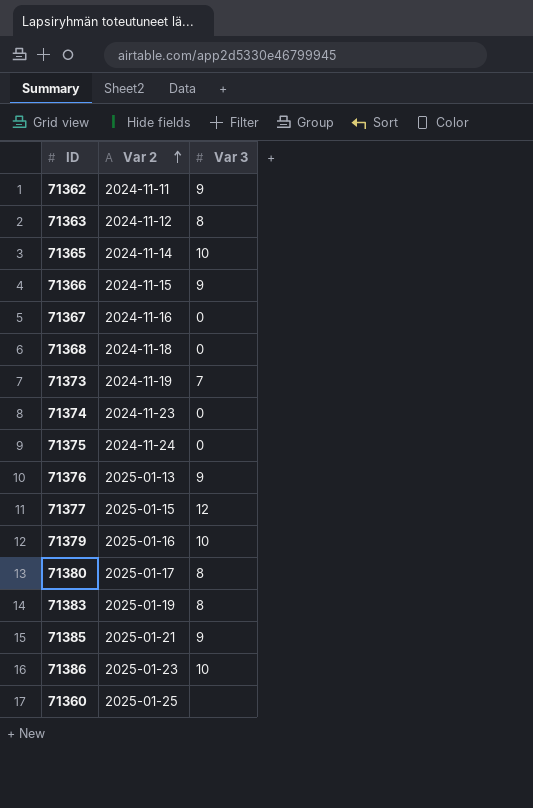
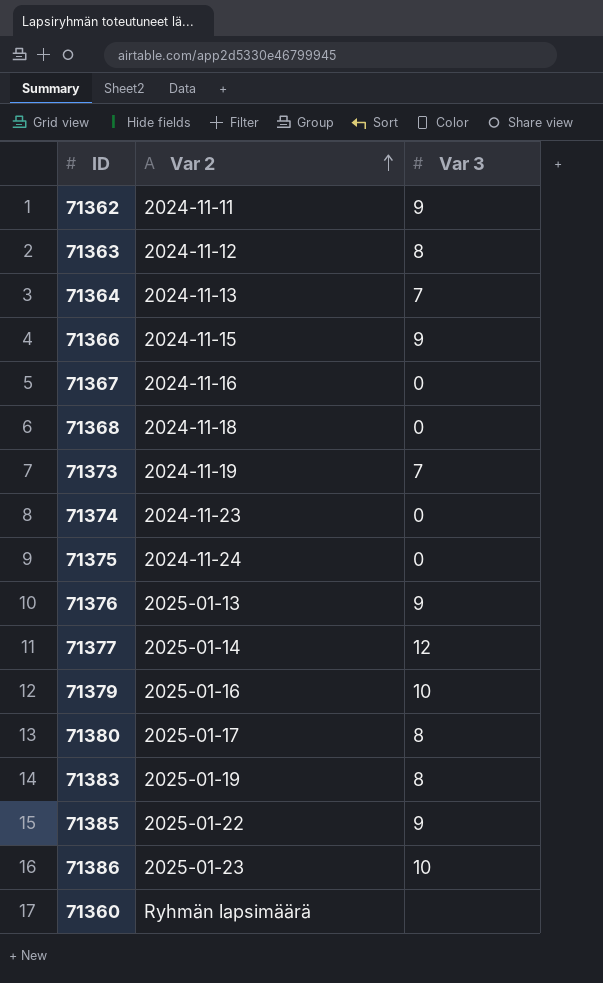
row 71365: 2024-11-14 | 10 -> none
row 71364: none -> 2024-11-13 | 7
71377 | Var 2: 2025-01-15 -> 2025-01-14
71385 | Var 2: 2025-01-21 -> 2025-01-22
71360 | Var 2: 2025-01-25 -> Ryhmän lapsimäärä

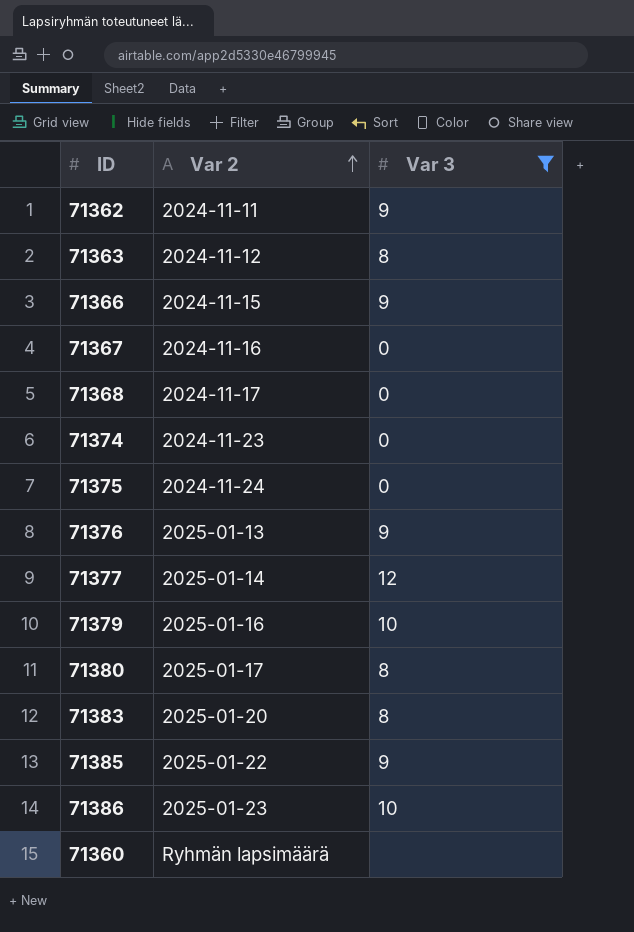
filter: none -> Var 3 != 7
71368 | Var 2: 2024-11-18 -> 2024-11-17
71383 | Var 2: 2025-01-19 -> 2025-01-20

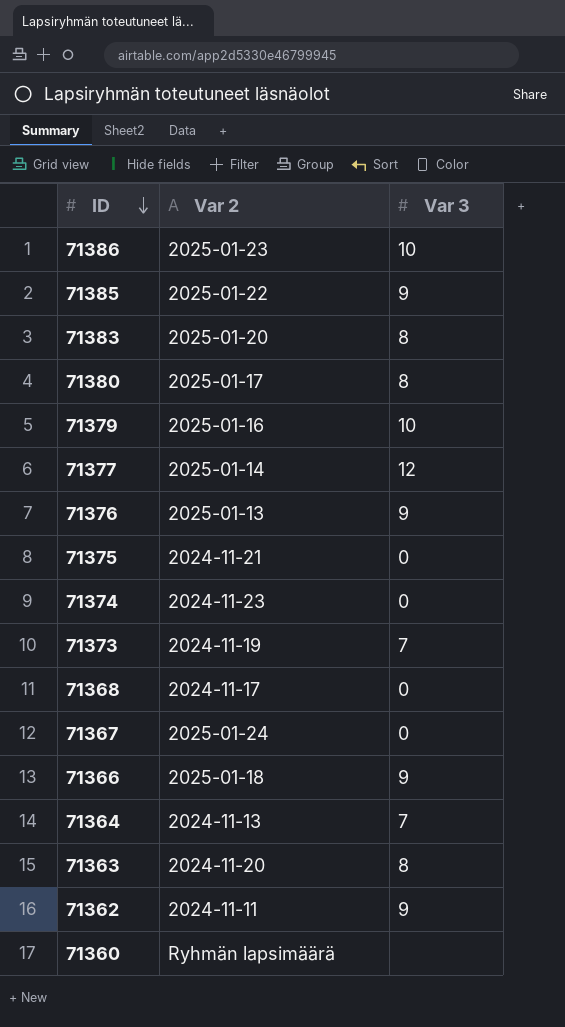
filter: Var 3 != 7 -> none
row order: Var 2 ascending -> ID descending
71375 | Var 2: 2024-11-24 -> 2024-11-21
71367 | Var 2: 2024-11-16 -> 2025-01-24
71366 | Var 2: 2024-11-15 -> 2025-01-18
71363 | Var 2: 2024-11-12 -> 2024-11-20

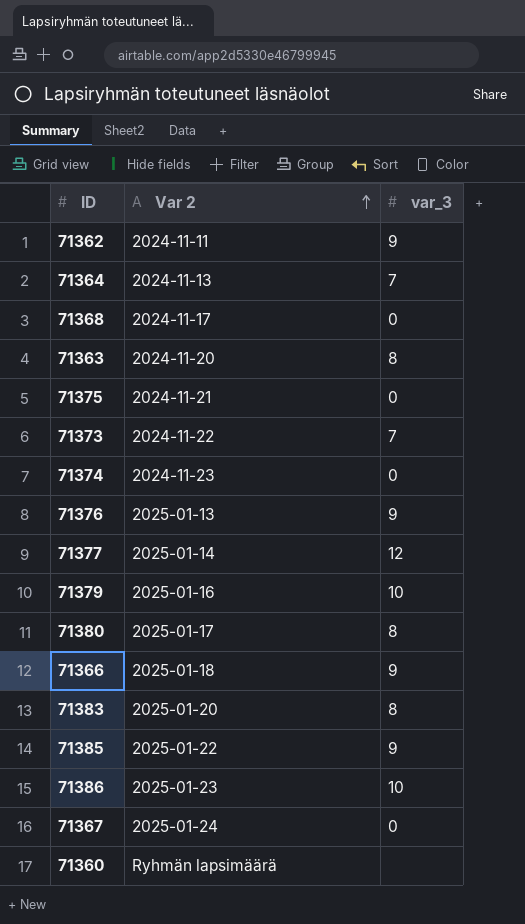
row order: ID descending -> Var 2 ascending
column name: Var 3 -> var_3
71373 | Var 2: 2024-11-19 -> 2024-11-22

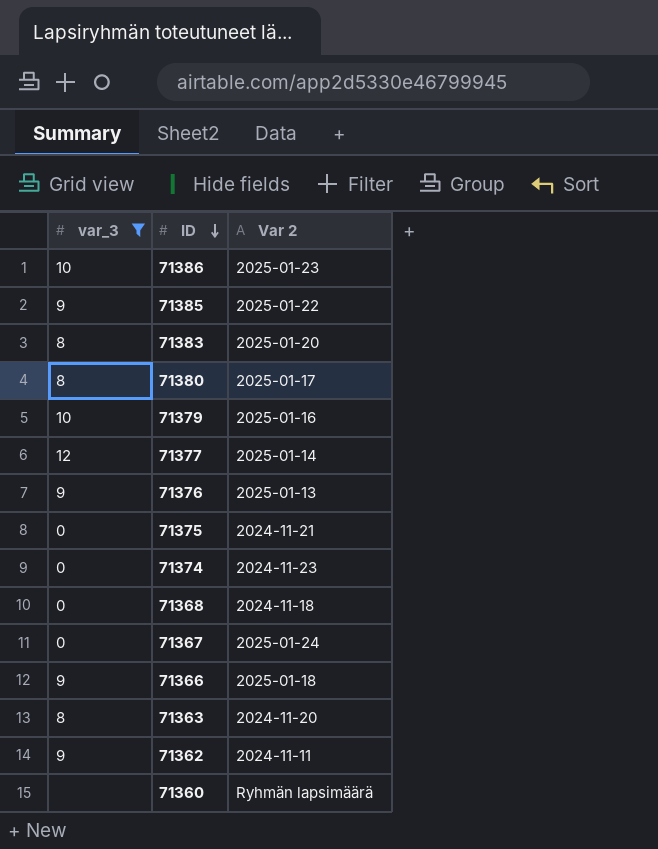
filter: none -> var_3 != 7
row order: Var 2 ascending -> ID descending
column var_3 | position: 3 -> 1
71368 | Var 2: 2024-11-17 -> 2024-11-18

